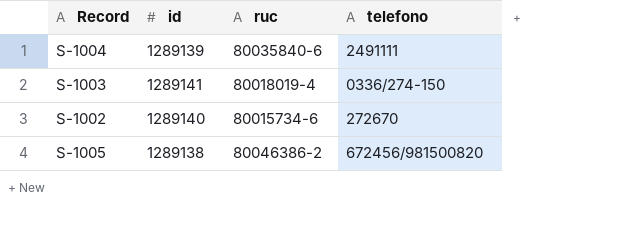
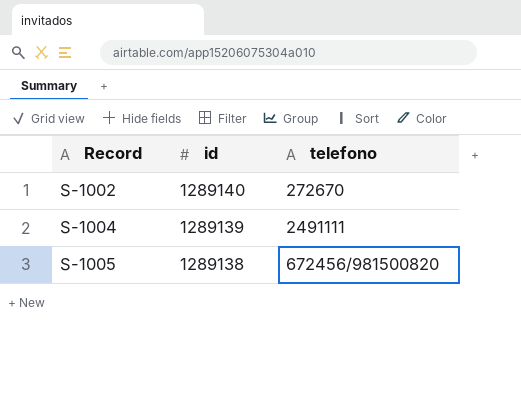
row order: none -> Record ascending
column ruc | position: 3 -> none
row S-1003: 1289141 | 80018019-4 | 0336/274-150 -> none

